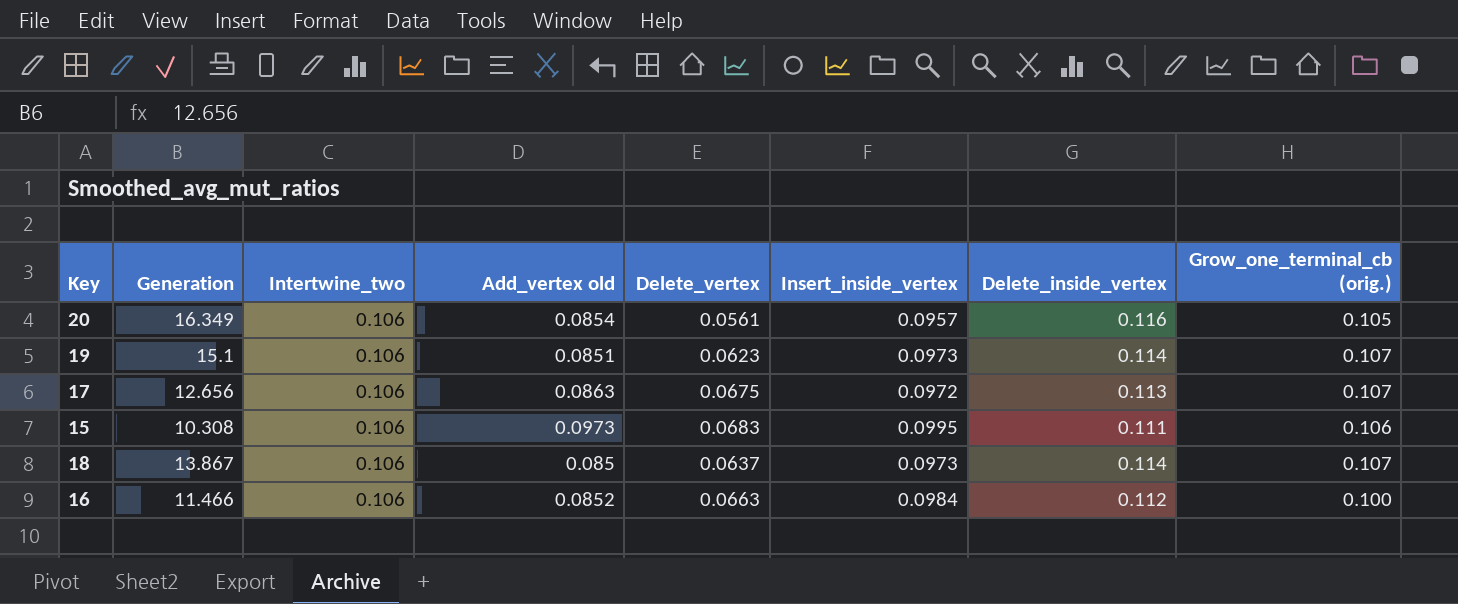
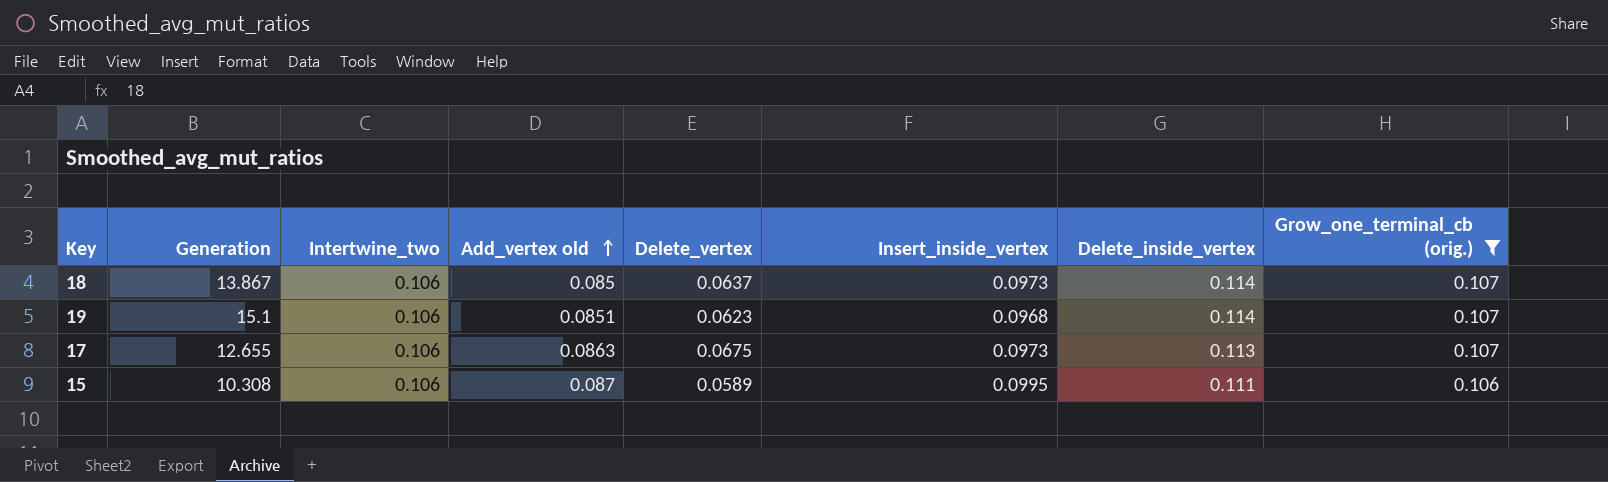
filter: none -> Grow_one_terminal_cb (orig.) >= 0.106
row order: none -> Add_vertex old ascending
19 | Insert_inside_vertex: 0.0973 -> 0.0968
17 | Generation: 12.656 -> 12.655
17 | Insert_inside_vertex: 0.0972 -> 0.0973
15 | Add_vertex old: 0.0973 -> 0.087
15 | Delete_vertex: 0.0683 -> 0.0589

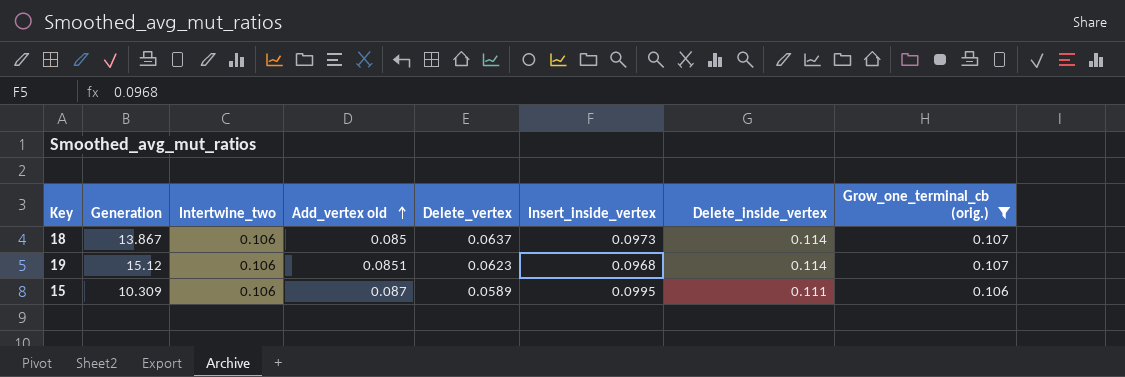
row 17: 12.655 | 0.106 | 0.0863 | 0.0675 | 0.0973 | 0.113 | 0.107 -> none
19 | Generation: 15.1 -> 15.12
15 | Generation: 10.308 -> 10.309

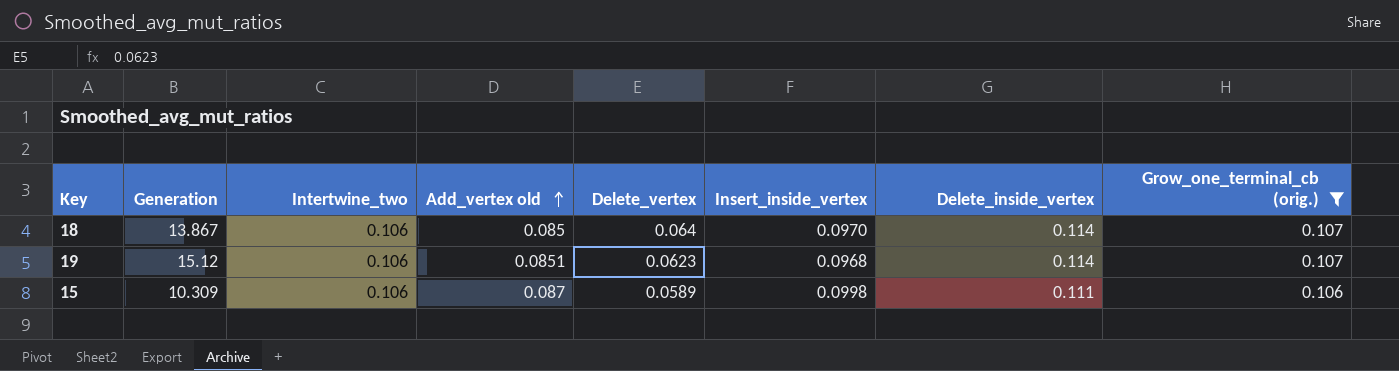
18 | Delete_vertex: 0.0637 -> 0.064
18 | Insert_inside_vertex: 0.0973 -> 0.0970
15 | Insert_inside_vertex: 0.0995 -> 0.0998

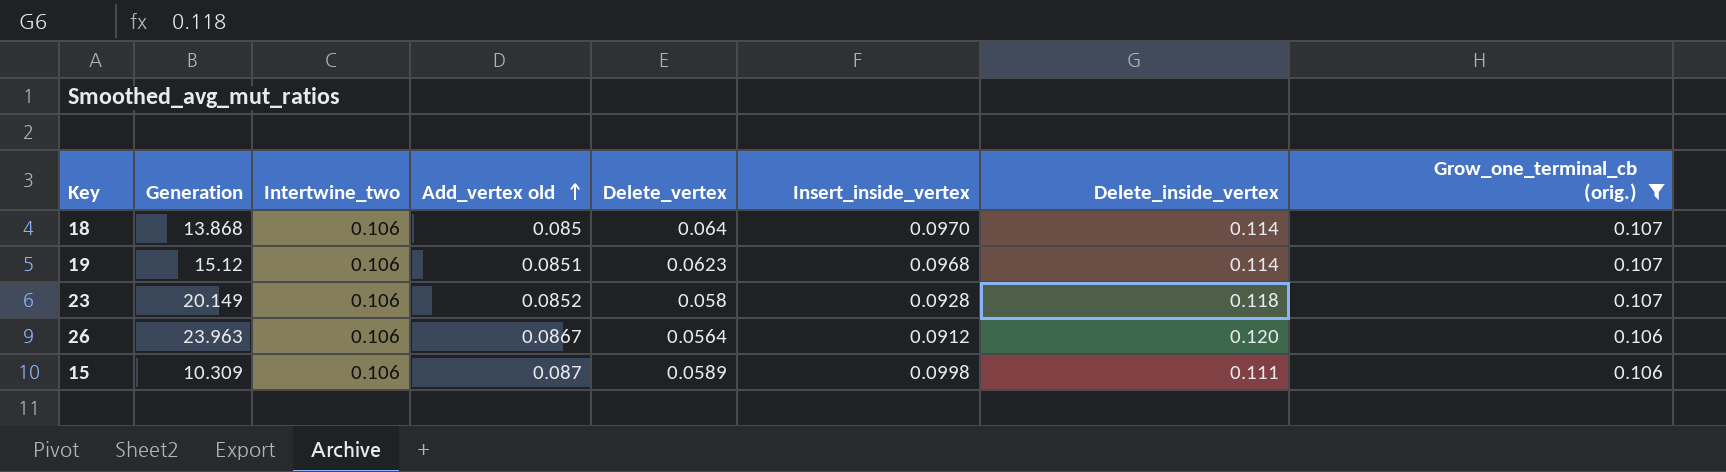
18 | Generation: 13.867 -> 13.868
row 23: none -> 20.149 | 0.106 | 0.0852 | 0.058 | 0.0928 | 0.118 | 0.107
row 26: none -> 23.963 | 0.106 | 0.0867 | 0.0564 | 0.0912 | 0.120 | 0.106

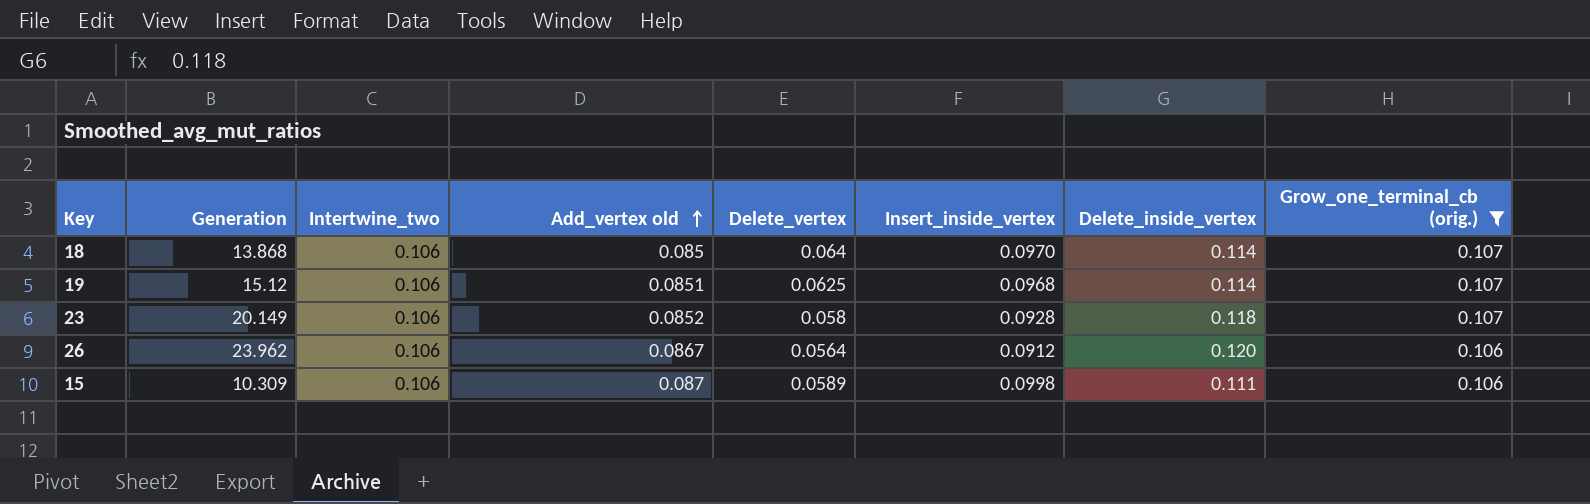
19 | Delete_vertex: 0.0623 -> 0.0625
26 | Generation: 23.963 -> 23.962

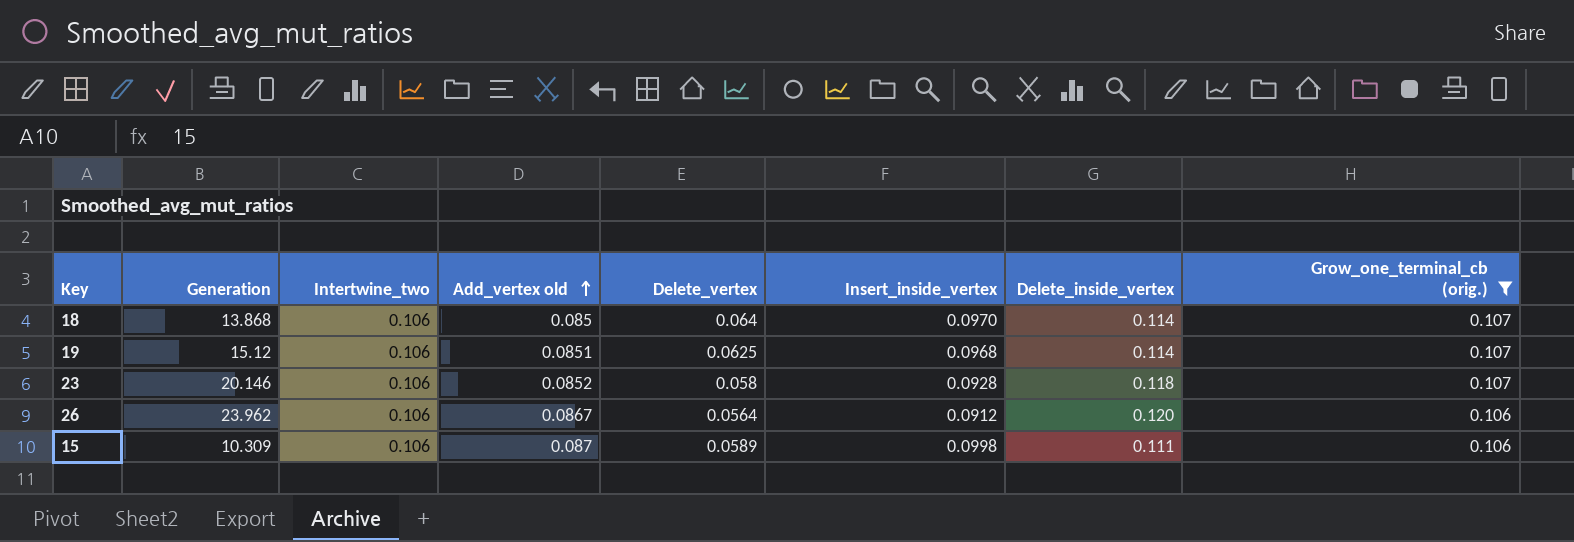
23 | Generation: 20.149 -> 20.146

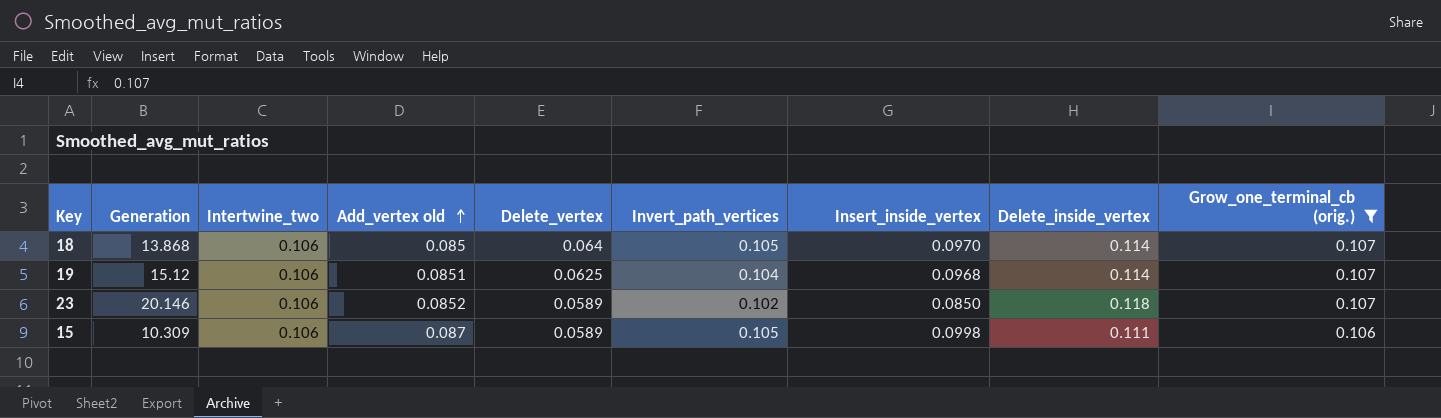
column Invert_path_vertices | position: none -> 6
row 26: 23.962 | 0.106 | 0.0867 | 0.0564 | 0.0912 | 0.120 | 0.106 -> none
23 | Delete_vertex: 0.058 -> 0.0589
23 | Insert_inside_vertex: 0.0928 -> 0.0850

